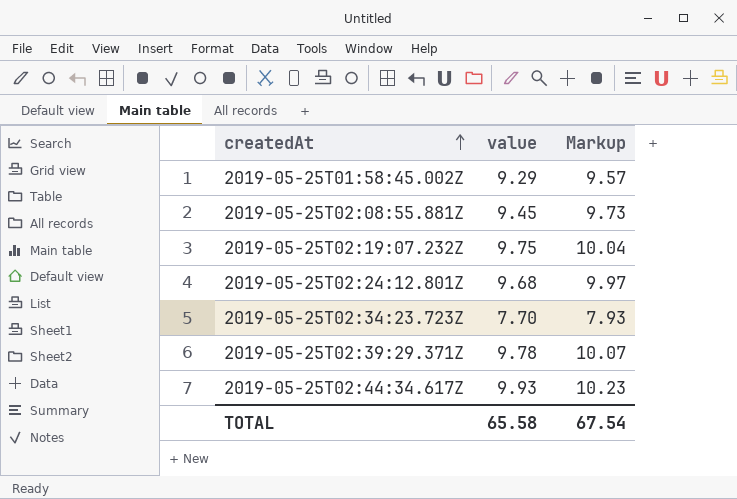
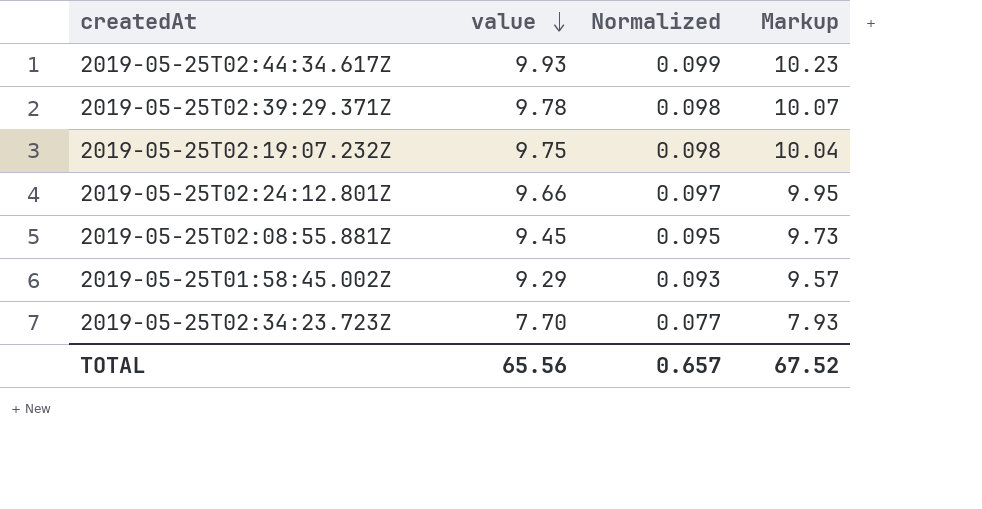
row order: createdAt ascending -> value descending
column Normalized | formula: none -> [value] * 0.01
2019-05-25T02:24:12.801Z | value: 9.68 -> 9.66
2019-05-25T02:24:12.801Z | Markup: 9.97 -> 9.95
TOTAL | value: 65.58 -> 65.56
TOTAL | Markup: 67.54 -> 67.52

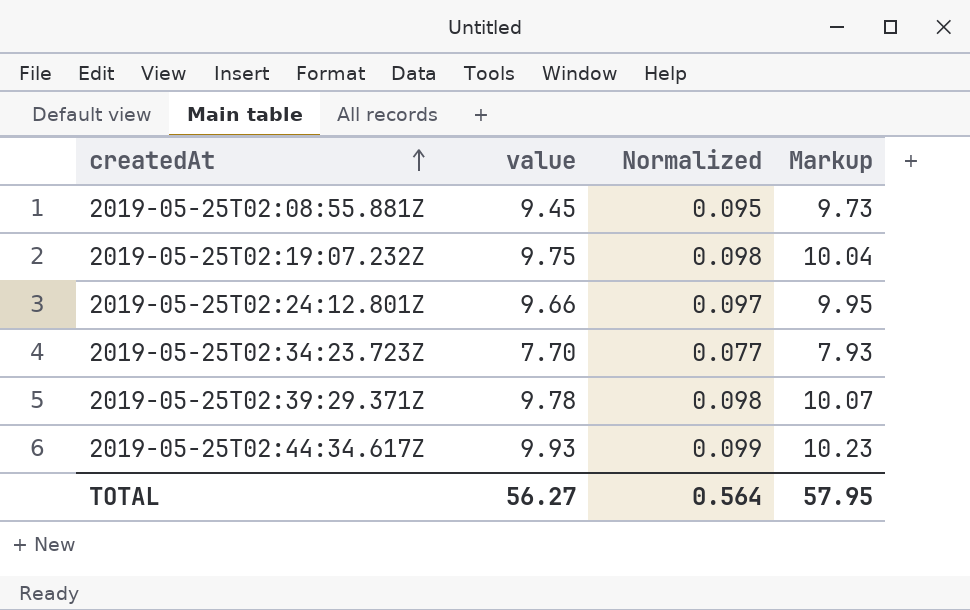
row order: value descending -> createdAt ascending
row 2019-05-25T01:58:45.002Z: 9.29 | 0.093 | 9.57 -> none
TOTAL | value: 65.56 -> 56.27
TOTAL | Normalized: 0.657 -> 0.564
TOTAL | Markup: 67.52 -> 57.95

